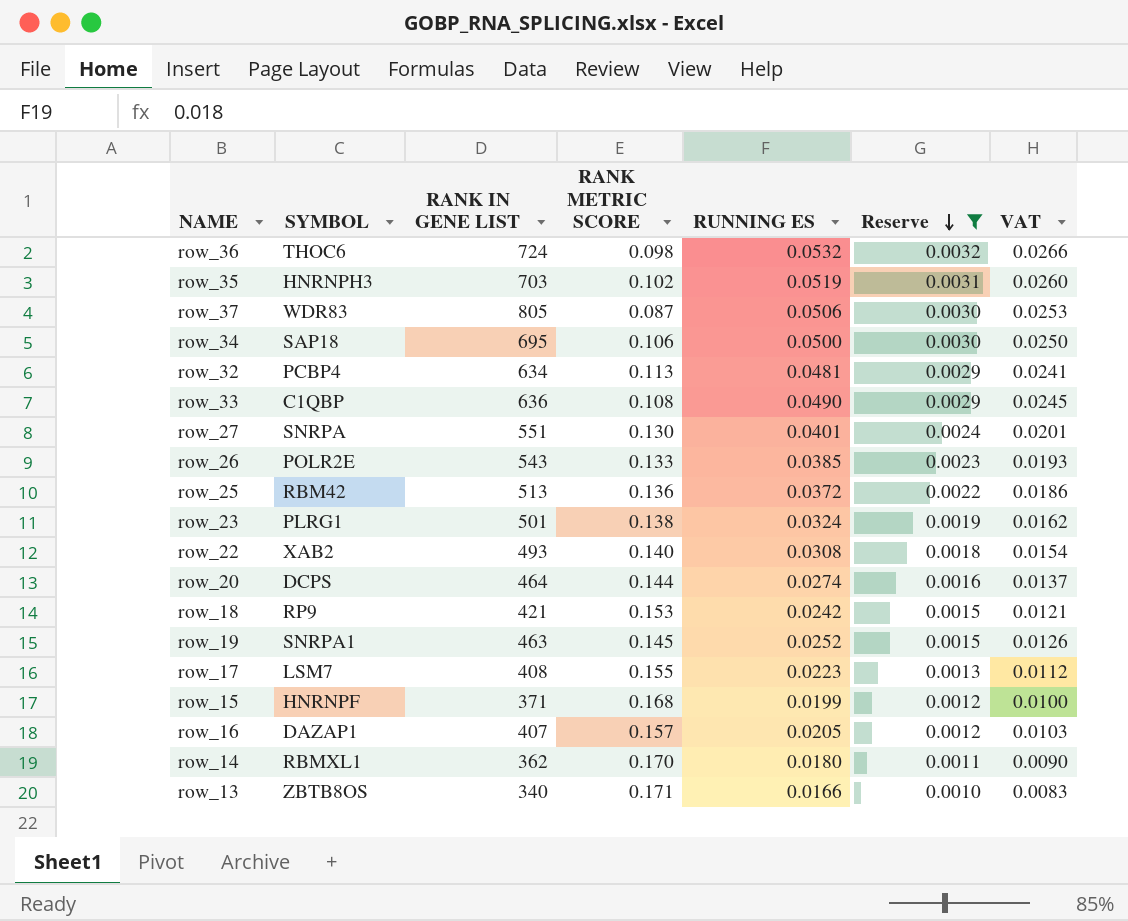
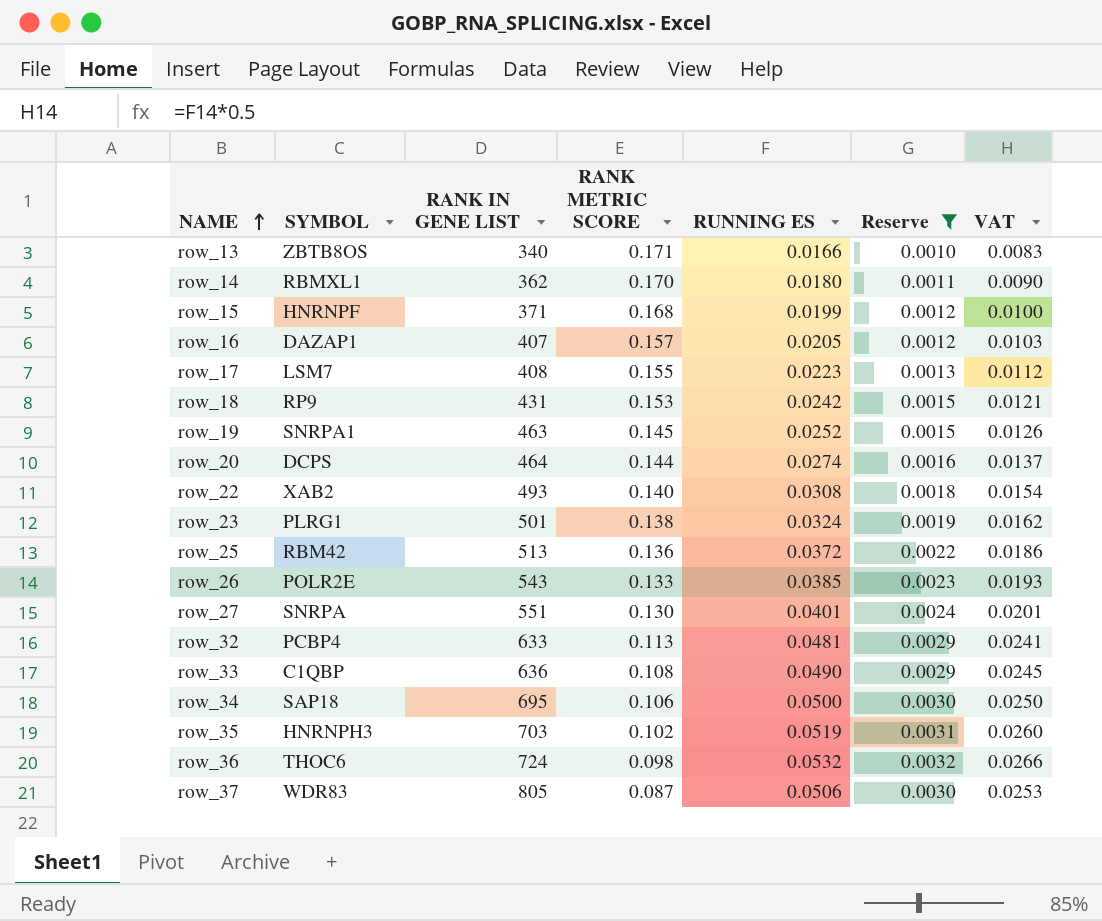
row order: Reserve descending -> NAME ascending
row_18 | RANK IN GENE LIST: 421 -> 431
row_32 | RANK IN GENE LIST: 634 -> 633

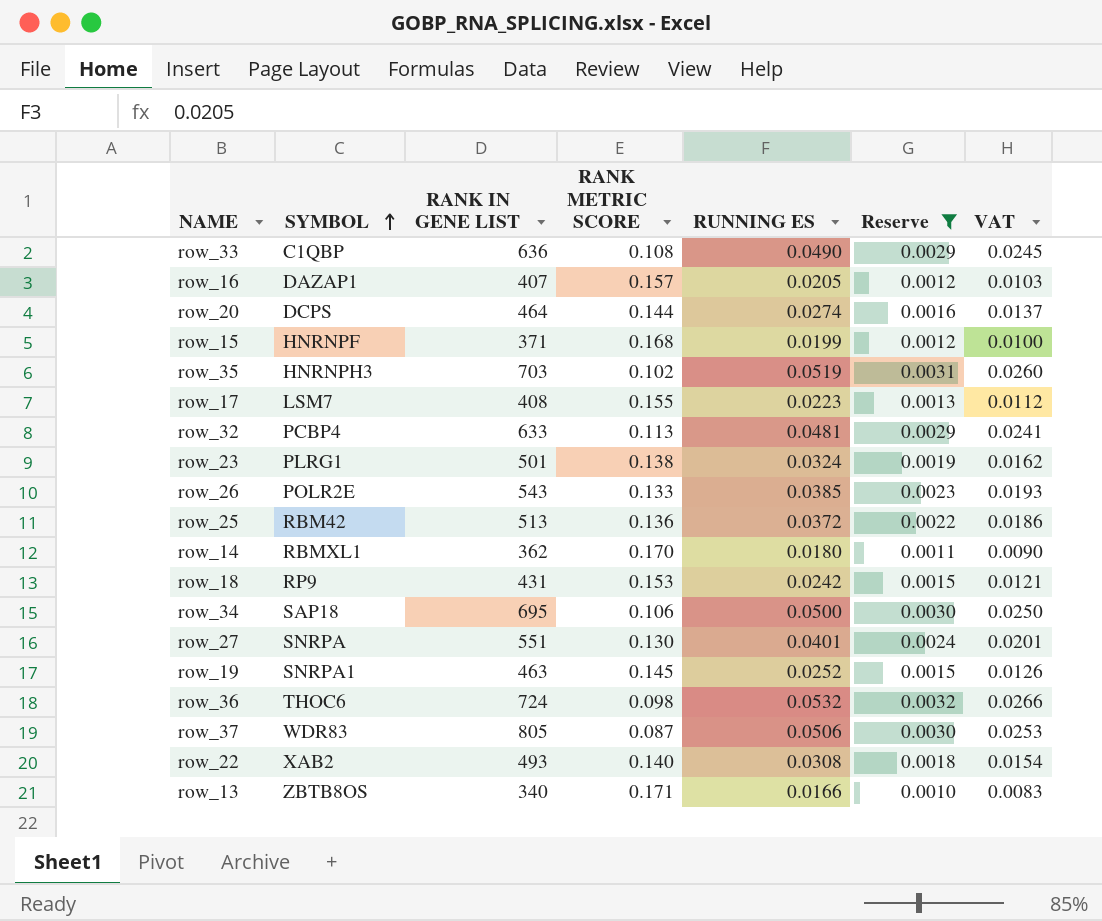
row order: NAME ascending -> SYMBOL ascending

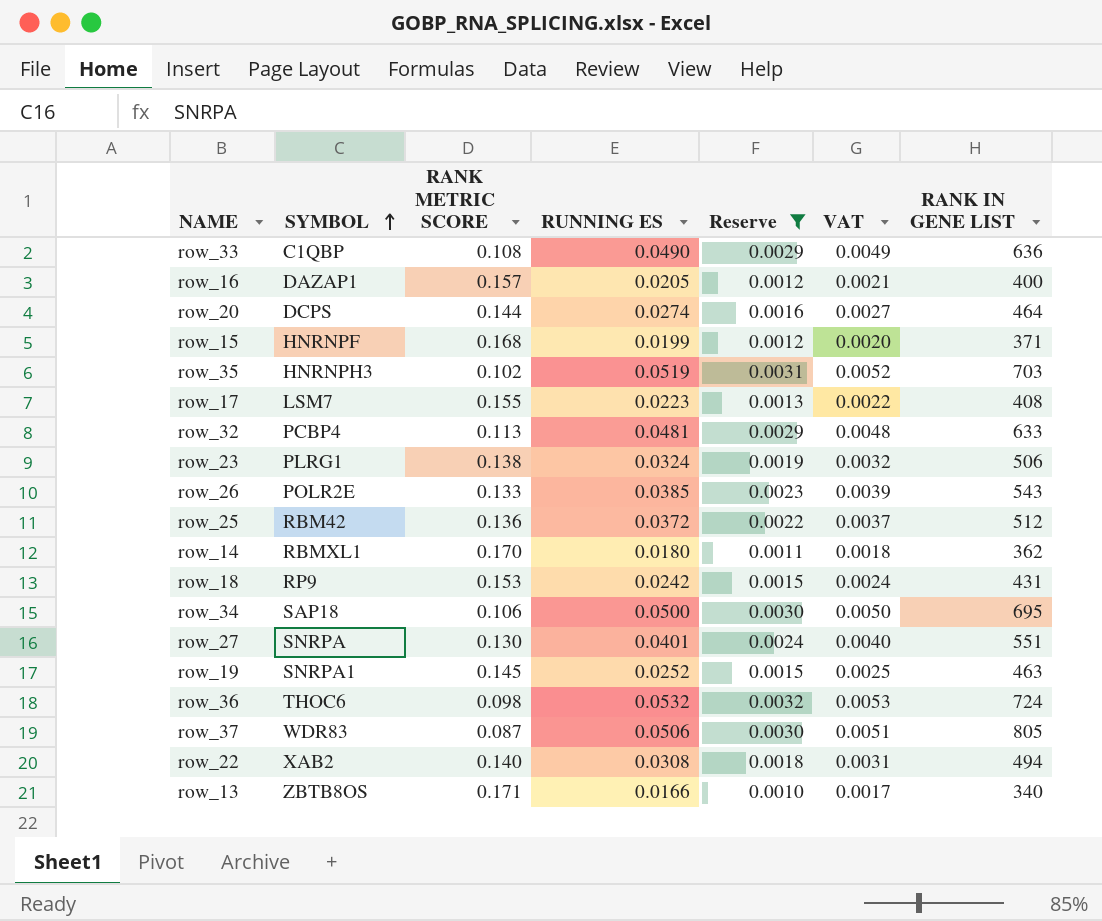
column VAT | formula: [RUNNING ES] * 0.5 -> [RUNNING ES] * 0.1
column RANK IN GENE LIST | position: 3 -> 7
row_16 | RANK IN GENE LIST: 407 -> 400
row_23 | RANK IN GENE LIST: 501 -> 506
row_25 | RANK IN GENE LIST: 513 -> 512
row_22 | RANK IN GENE LIST: 493 -> 494

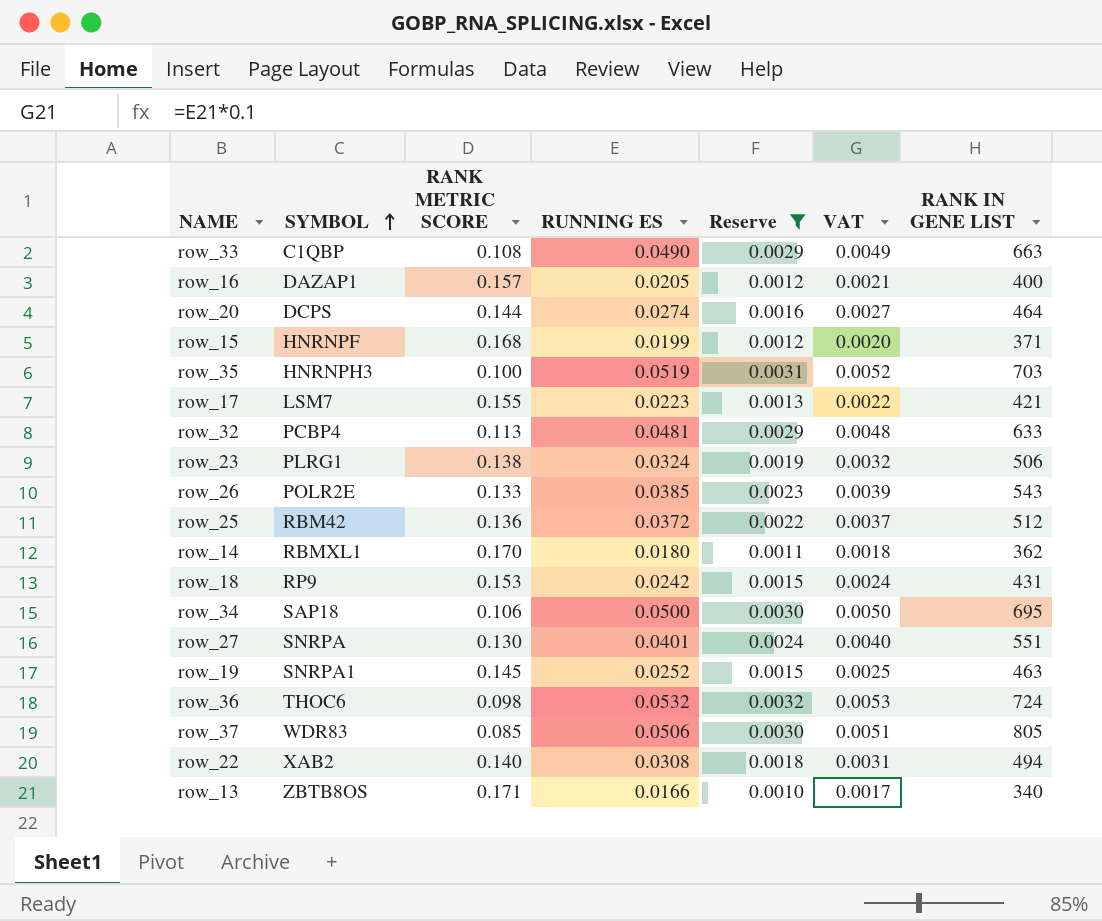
row_33 | RANK IN GENE LIST: 636 -> 663
row_35 | RANK METRIC SCORE: 0.102 -> 0.100
row_17 | RANK IN GENE LIST: 408 -> 421
row_37 | RANK METRIC SCORE: 0.087 -> 0.085

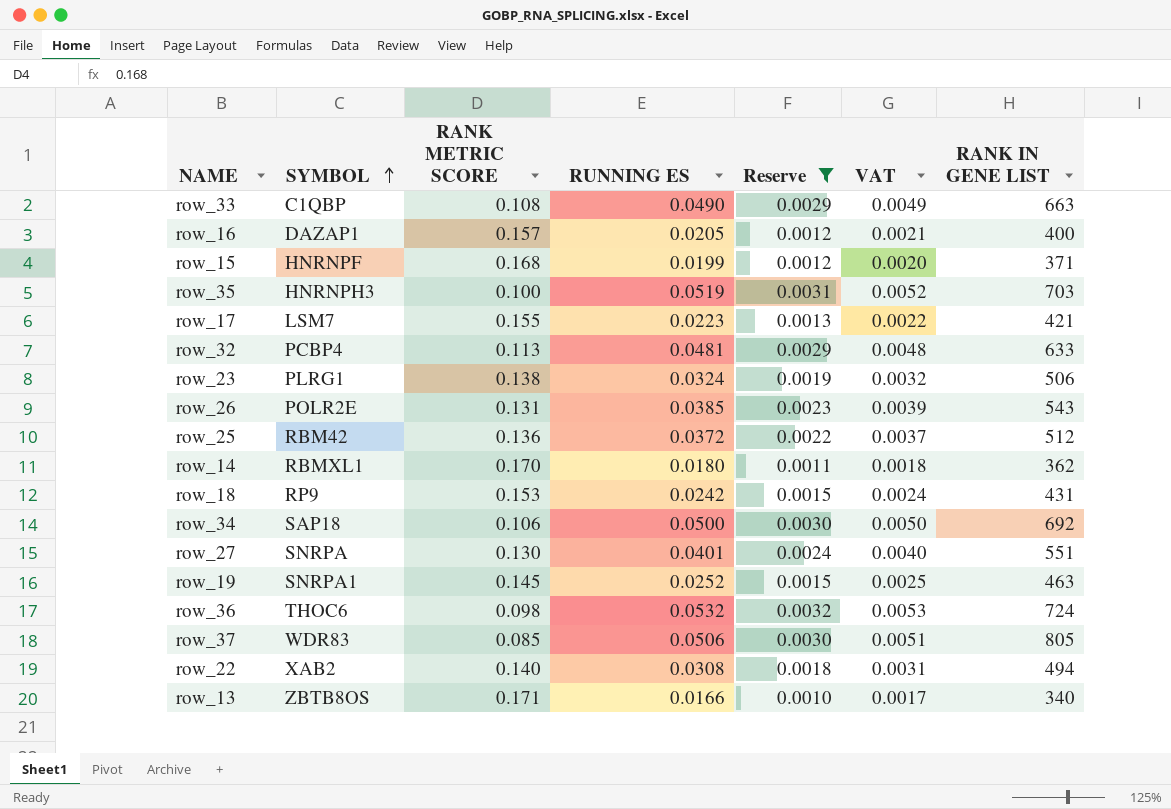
row row_20: DCPS | 0.144 | 0.0274 | 0.0016 | 0.0027 | 464 -> none
row_26 | RANK METRIC SCORE: 0.133 -> 0.131
row_34 | RANK IN GENE LIST: 695 -> 692

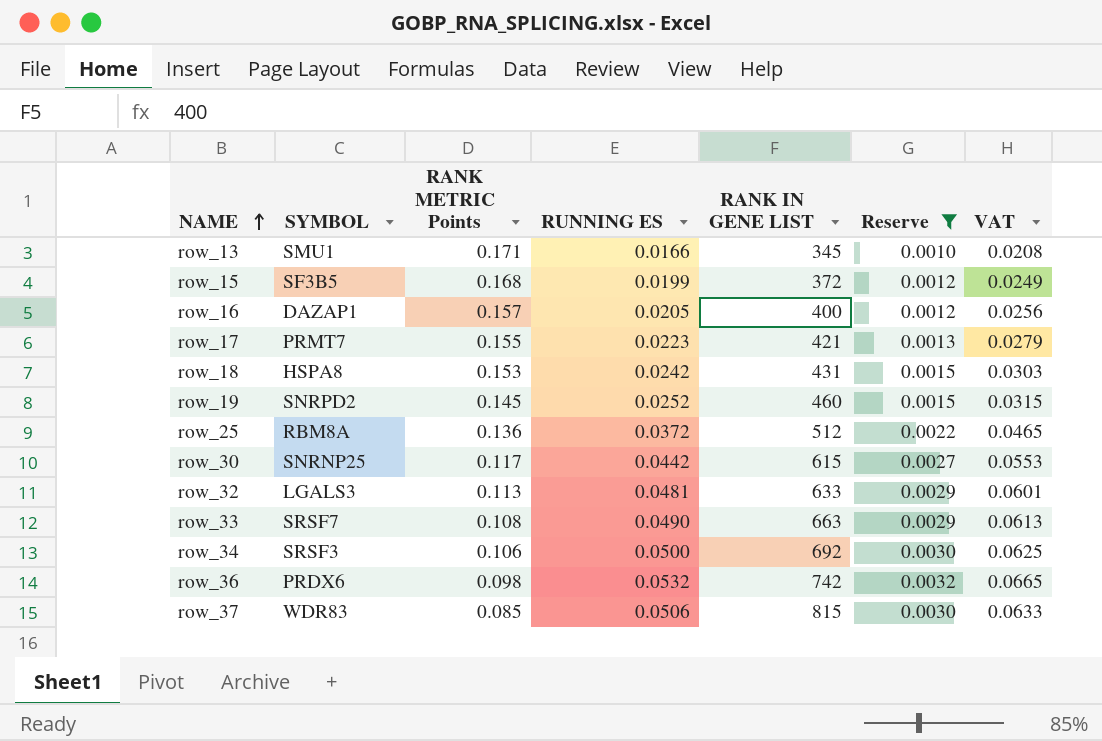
row order: SYMBOL ascending -> NAME ascending
column name: RANK METRIC SCORE -> RANK METRIC Points
column RANK IN GENE LIST | position: 7 -> 5
column VAT | formula: [RUNNING ES] * 0.1 -> [RUNNING ES] * 1.25
row row_35: HNRNPH3 | 0.100 | 0.0519 | 0.0031 | 0.0052 | 703 -> none
row row_23: PLRG1 | 0.138 | 0.0324 | 0.0019 | 0.0032 | 506 -> none
row row_26: POLR2E | 0.131 | 0.0385 | 0.0023 | 0.0039 | 543 -> none
row row_14: RBMXL1 | 0.170 | 0.0180 | 0.0011 | 0.0018 | 362 -> none
row row_27: SNRPA | 0.130 | 0.0401 | 0.0024 | 0.0040 | 551 -> none
row row_22: XAB2 | 0.140 | 0.0308 | 0.0018 | 0.0031 | 494 -> none
row_13 | SYMBOL: ZBTB8OS -> SMU1
row_13 | RANK IN GENE LIST: 340 -> 345
row_15 | SYMBOL: HNRNPF -> SF3B5
row_15 | RANK IN GENE LIST: 371 -> 372
row_17 | SYMBOL: LSM7 -> PRMT7
row_18 | SYMBOL: RP9 -> HSPA8
row_19 | SYMBOL: SNRPA1 -> SNRPD2
row_19 | RANK IN GENE LIST: 463 -> 460
row_25 | SYMBOL: RBM42 -> RBM8A
row row_30: none -> SNRNP25 | 0.117 | 0.0442 | 615 | 0.0027 | 0.0553
row_32 | SYMBOL: PCBP4 -> LGALS3
row_33 | SYMBOL: C1QBP -> SRSF7
row_34 | SYMBOL: SAP18 -> SRSF3
row_36 | SYMBOL: THOC6 -> PRDX6
row_36 | RANK IN GENE LIST: 724 -> 742
row_37 | RANK IN GENE LIST: 805 -> 815

